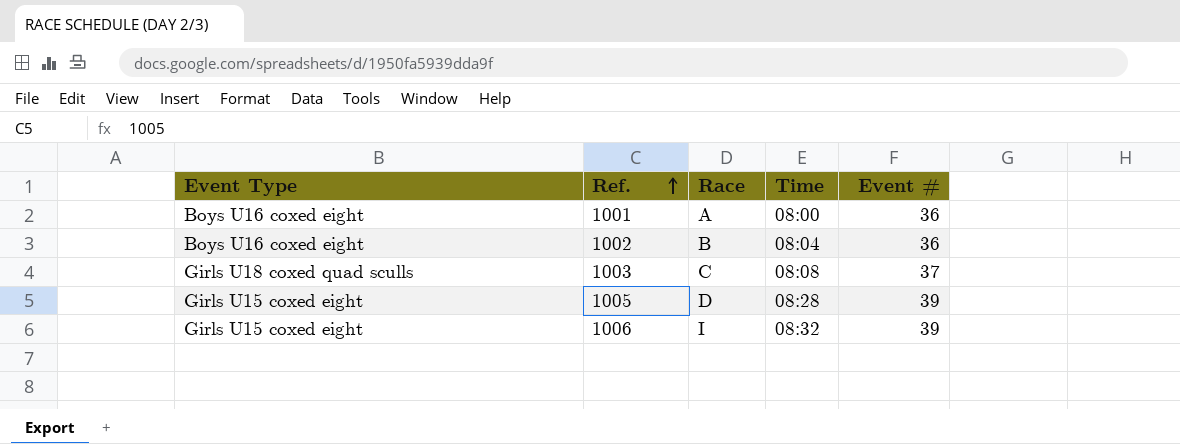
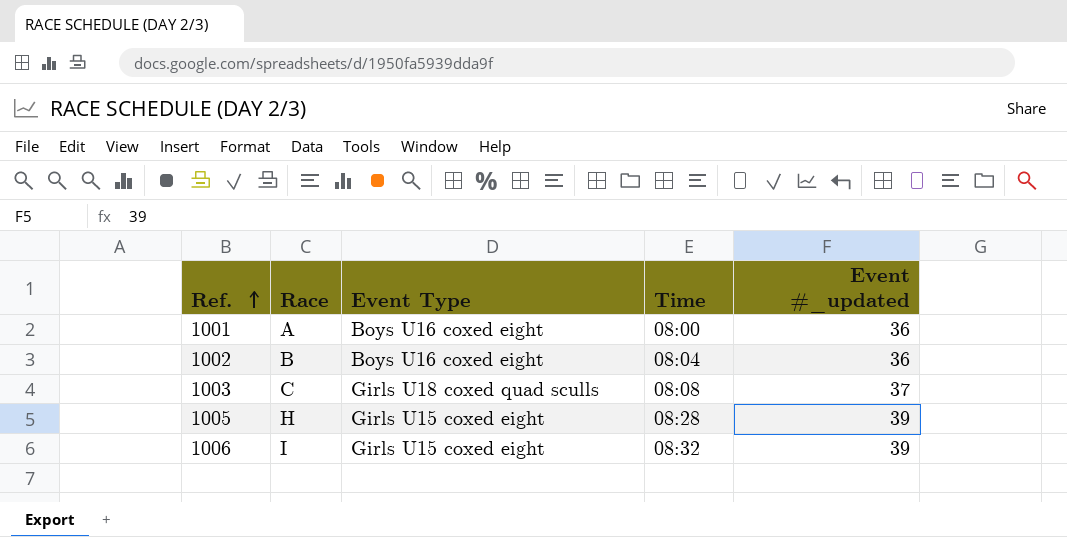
column Event Type | position: 1 -> 3
column name: Event # -> Event #_updated
1005 | Race: D -> H

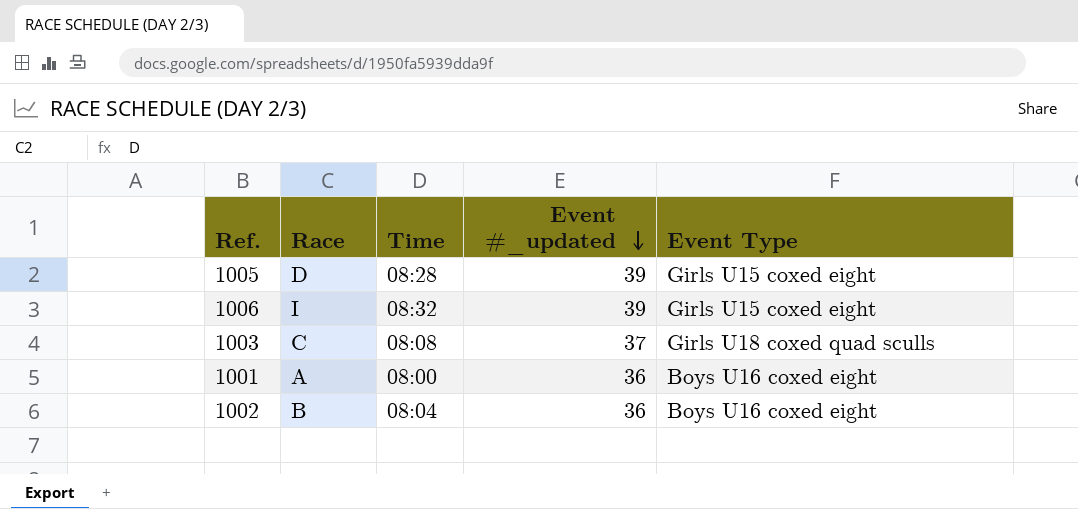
row order: Ref. ascending -> Event #_updated descending
column Event Type | position: 3 -> 5
1005 | Race: H -> D

